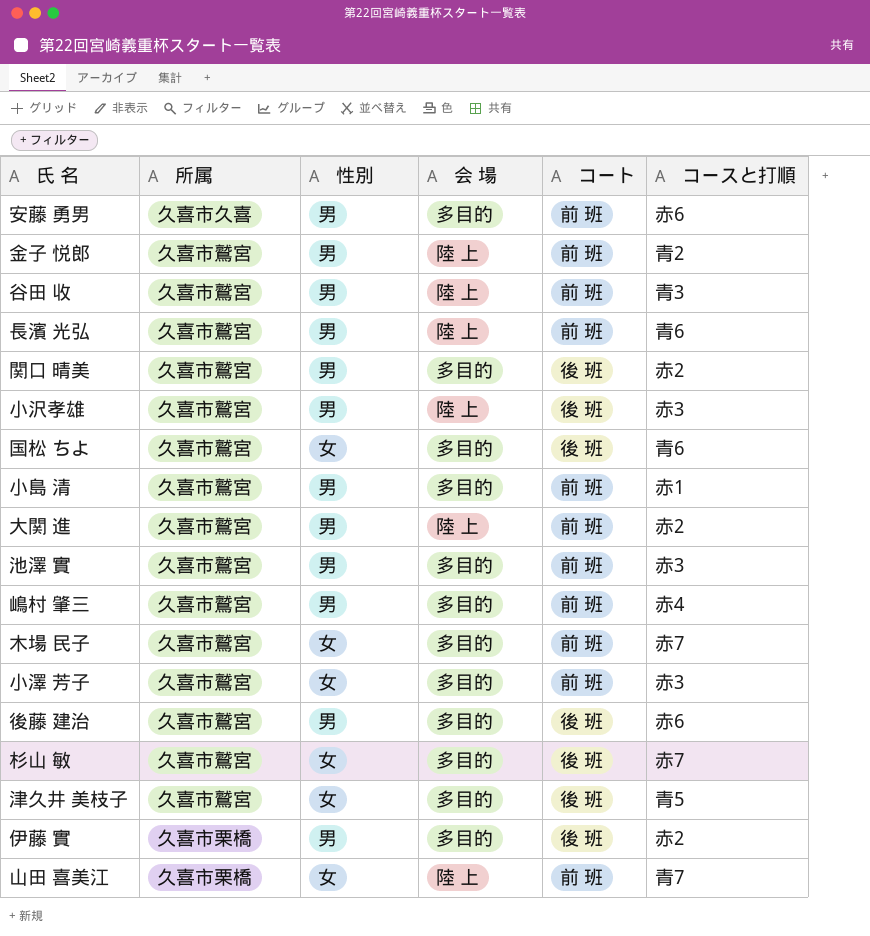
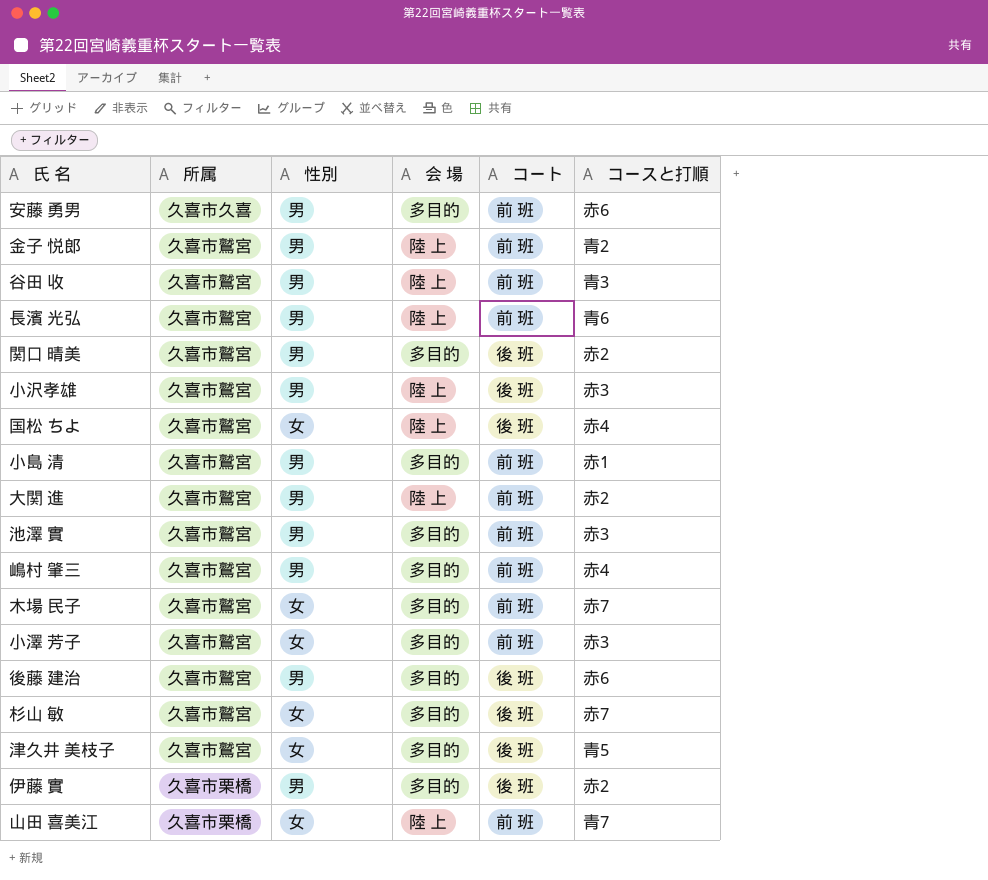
国松 ちよ | 会 場: 多目的 -> 陸 上
国松 ちよ | コースと打順: 青6 -> 赤4

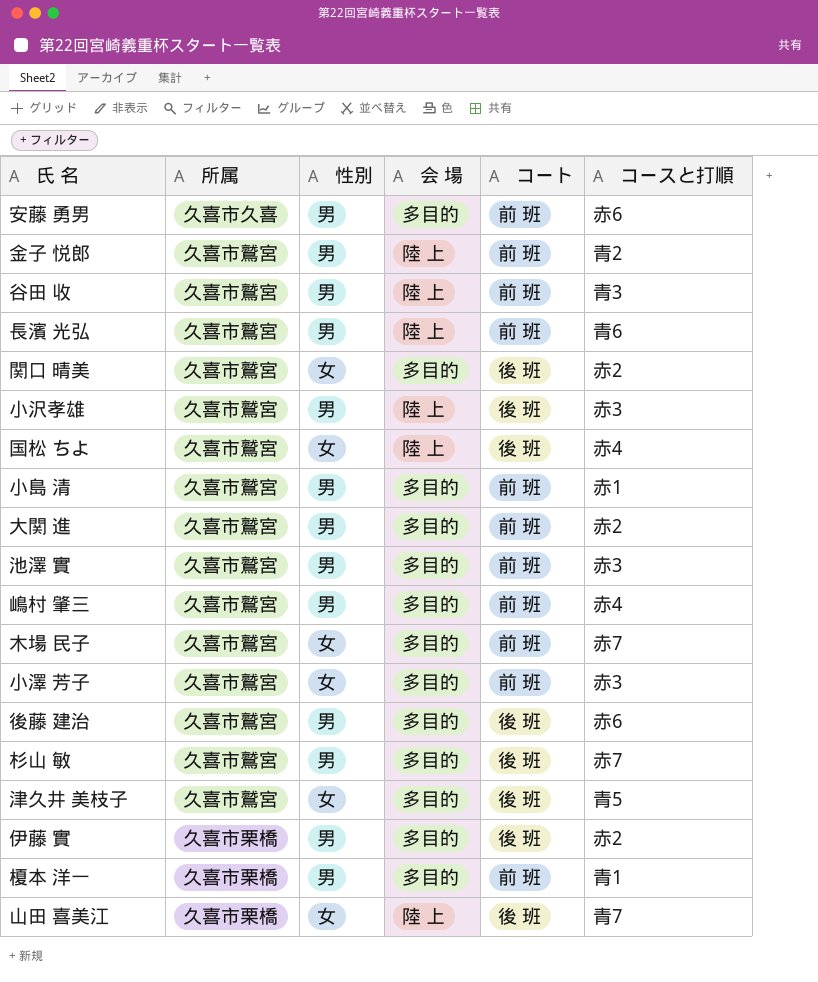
関口 晴美 | 性別: 男 -> 女
大関 進 | 会 場: 陸 上 -> 多目的
杉山 敏 | 性別: 女 -> 男
row 榎本 洋一: none -> 久喜市栗橋 | 男 | 多目的 | 前 班 | 青1
山田 喜美江 | コート: 前 班 -> 後 班

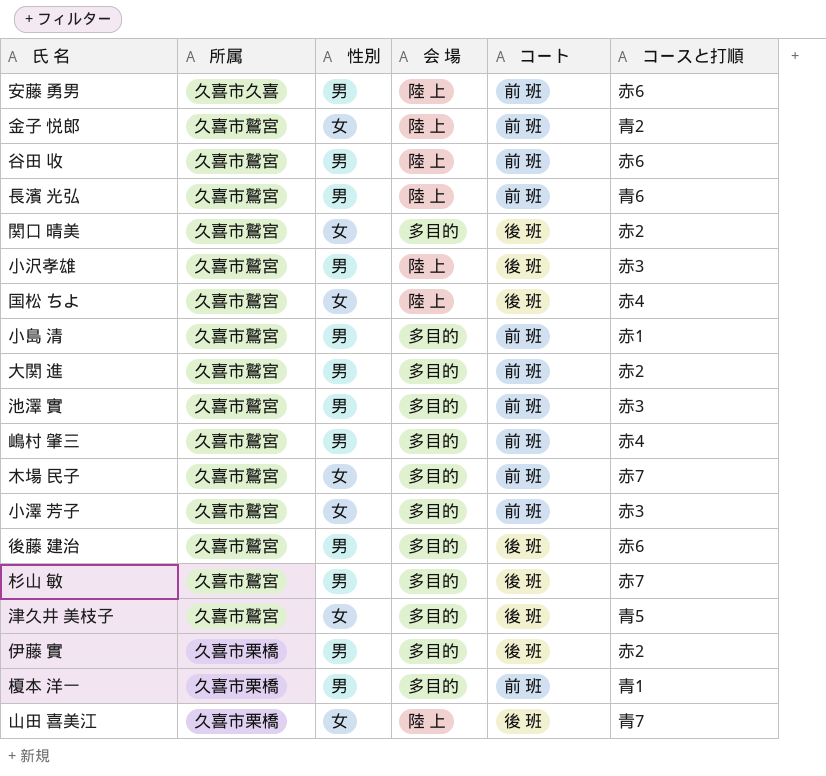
安藤 勇男 | 会 場: 多目的 -> 陸 上
金子 悦郎 | 性別: 男 -> 女
谷田 收 | コースと打順: 青3 -> 赤6

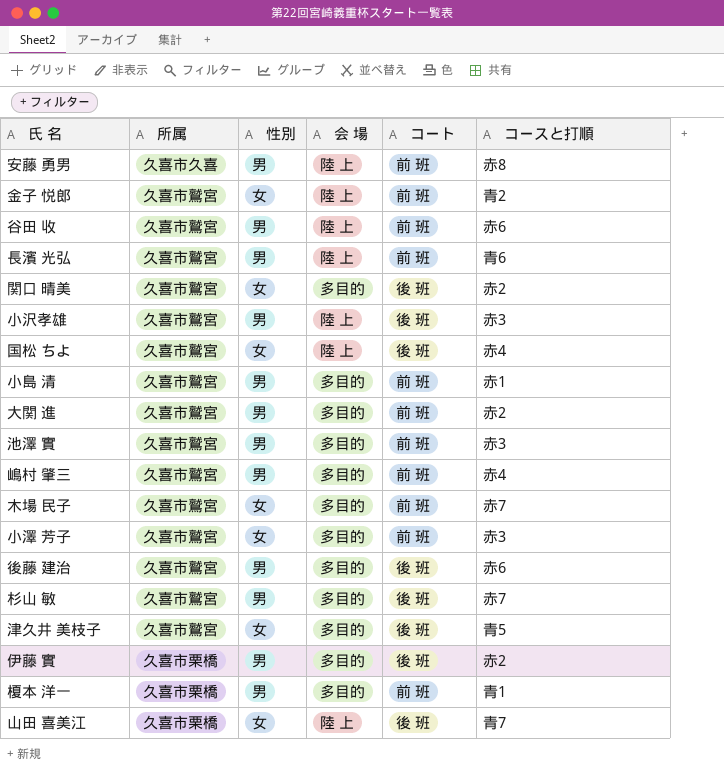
安藤 勇男 | コースと打順: 赤6 -> 赤8

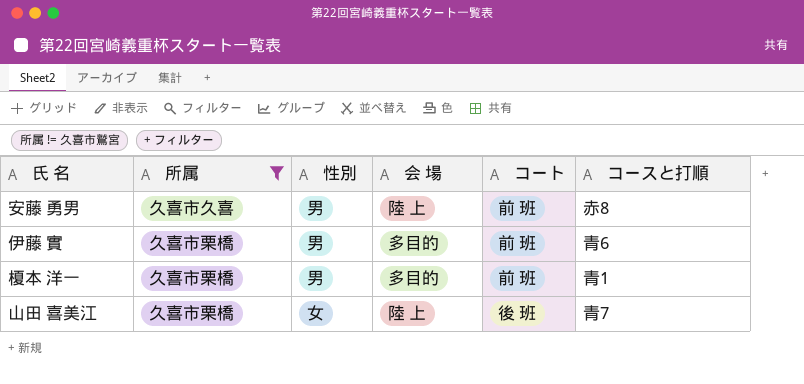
filter: none -> 所属 != 久喜市鷲宮
伊藤 實 | コート: 後 班 -> 前 班
伊藤 實 | コースと打順: 赤2 -> 青6

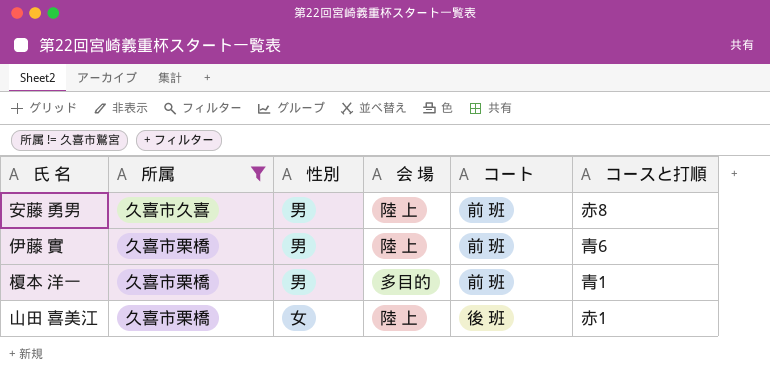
伊藤 實 | 会 場: 多目的 -> 陸 上
山田 喜美江 | コースと打順: 青7 -> 赤1

